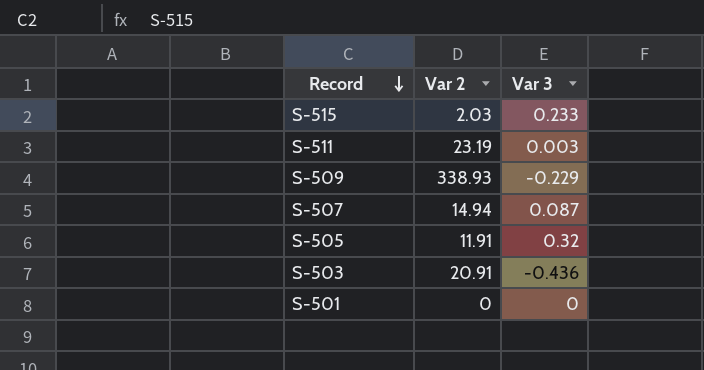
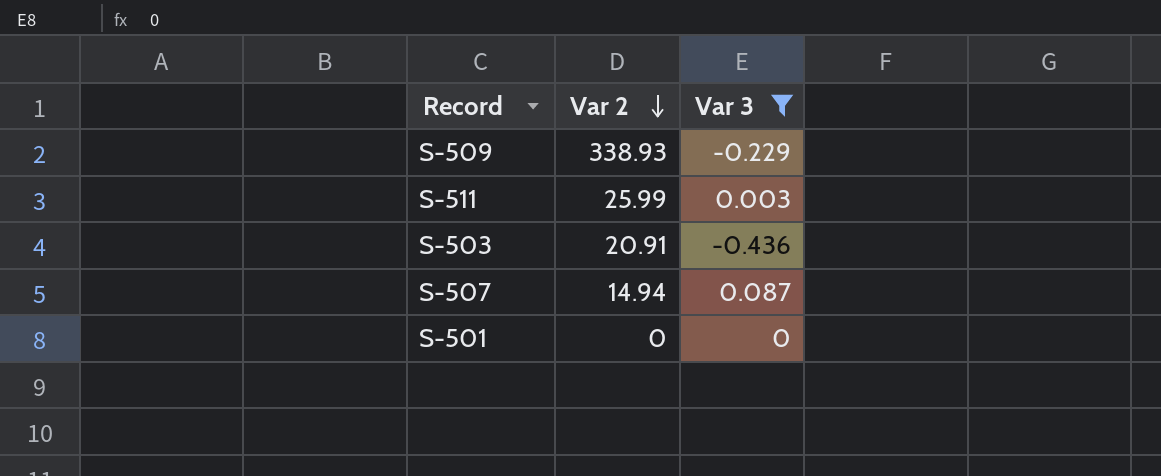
filter: none -> Var 3 <= 0.087
row order: Record descending -> Var 2 descending
S-511 | Var 2: 23.19 -> 25.99

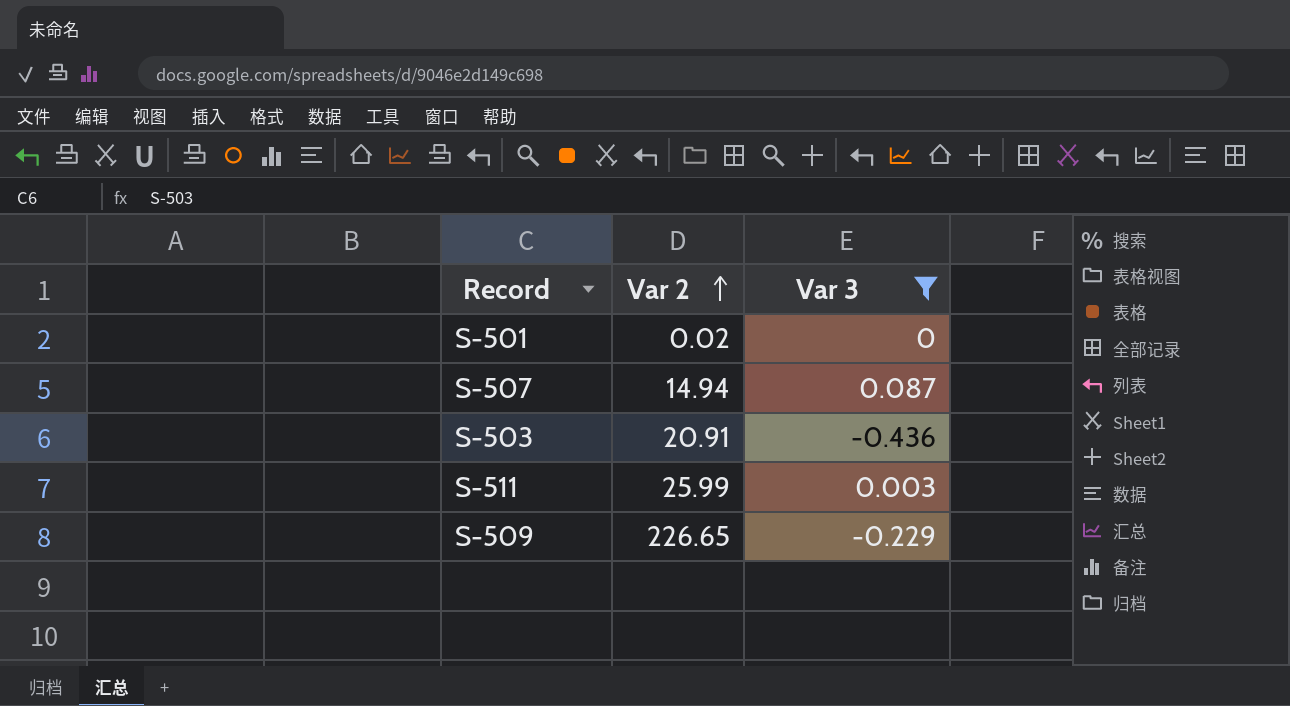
row order: Var 2 descending -> Var 2 ascending
S-501 | Var 2: 0 -> 0.02
S-509 | Var 2: 338.93 -> 226.65

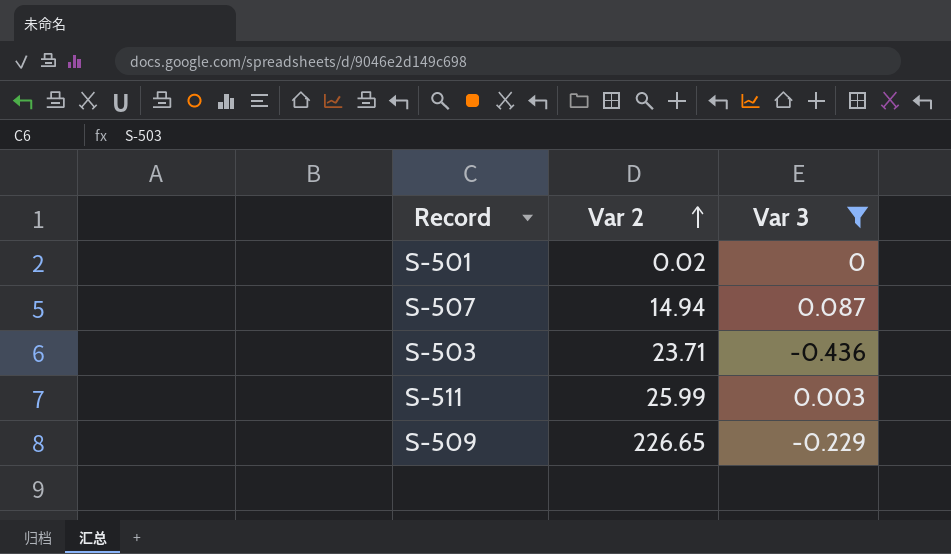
S-503 | Var 2: 20.91 -> 23.71

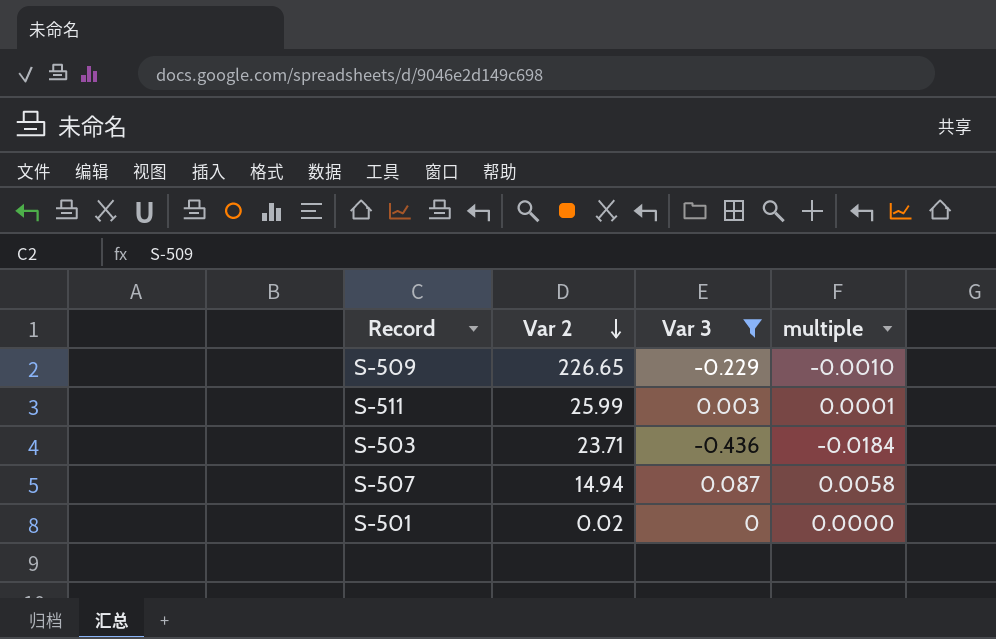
row order: Var 2 ascending -> Var 2 descending
column multiple | formula: none -> [Var 3] / [Var 2]

